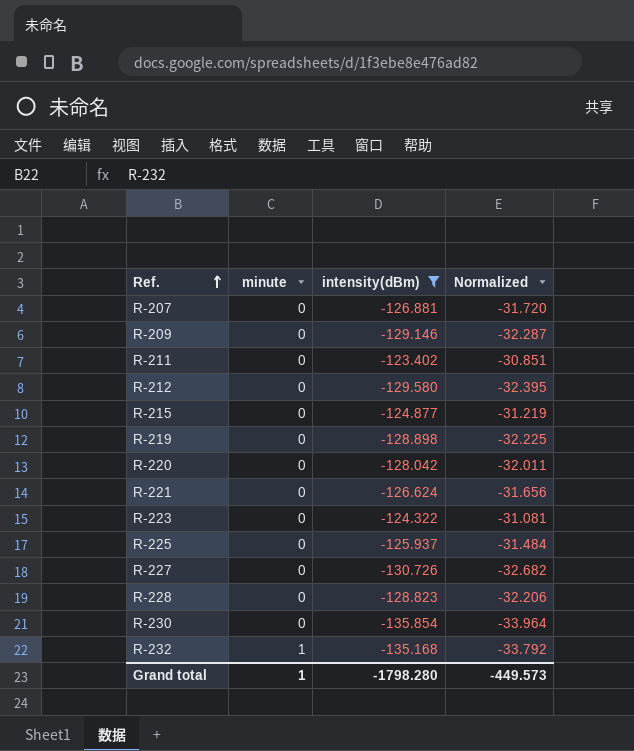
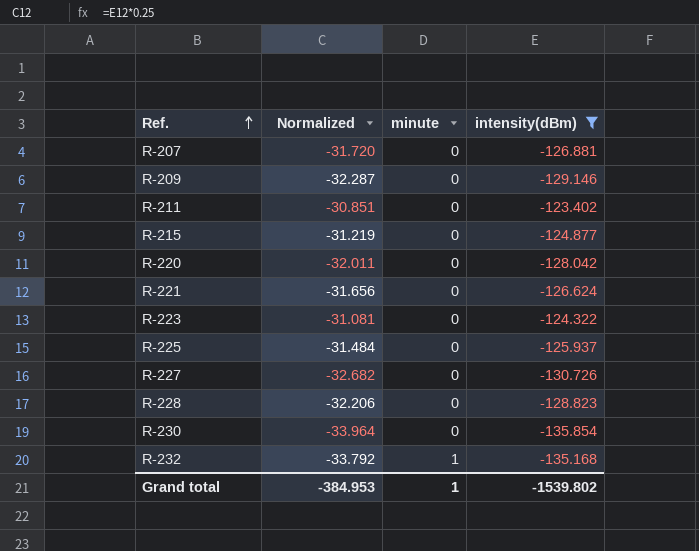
column Normalized | position: 4 -> 2
row R-212: 0 | -129.580 | -32.395 -> none
row R-219: 0 | -128.898 | -32.225 -> none
Grand total | Normalized: -449.573 -> -384.953
Grand total | intensity(dBm): -1798.280 -> -1539.802

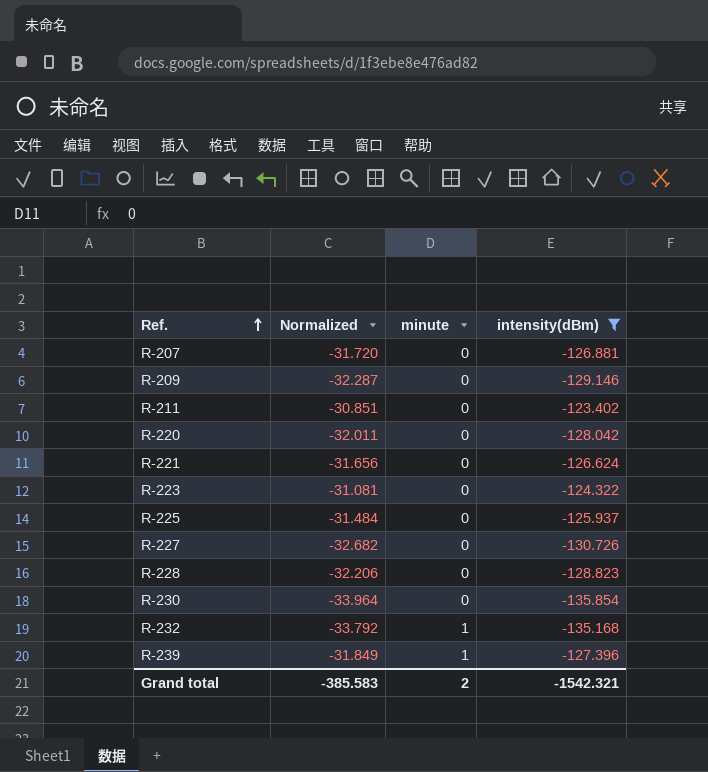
row R-215: -31.219 | 0 | -124.877 -> none
row R-239: none -> -31.849 | 1 | -127.396
Grand total | Normalized: -384.953 -> -385.583
Grand total | minute: 1 -> 2
Grand total | intensity(dBm): -1539.802 -> -1542.321

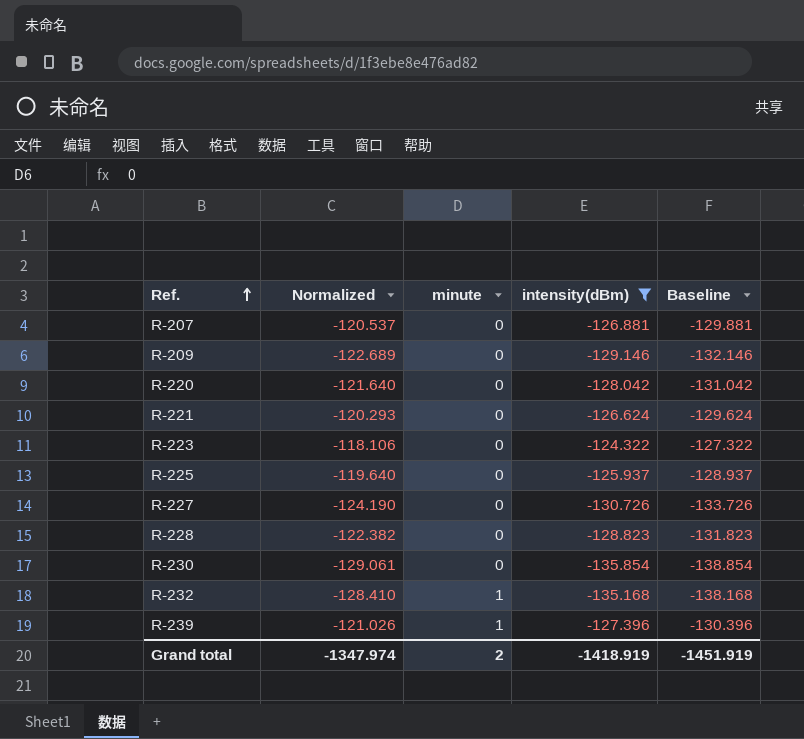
column Normalized | formula: [intensity(dBm)] * 0.25 -> [intensity(dBm)] * 0.95
column Baseline | formula: none -> [intensity(dBm)] - 3
row R-211: -30.851 | 0 | -123.402 -> none
Grand total | Normalized: -385.583 -> -1347.974
Grand total | intensity(dBm): -1542.321 -> -1418.919

